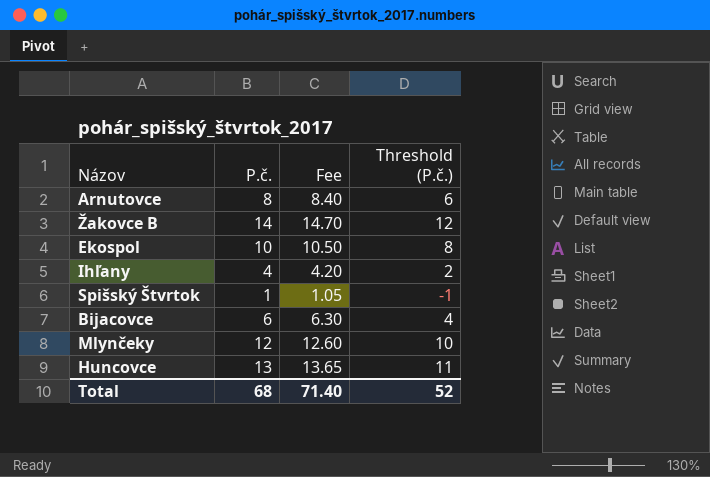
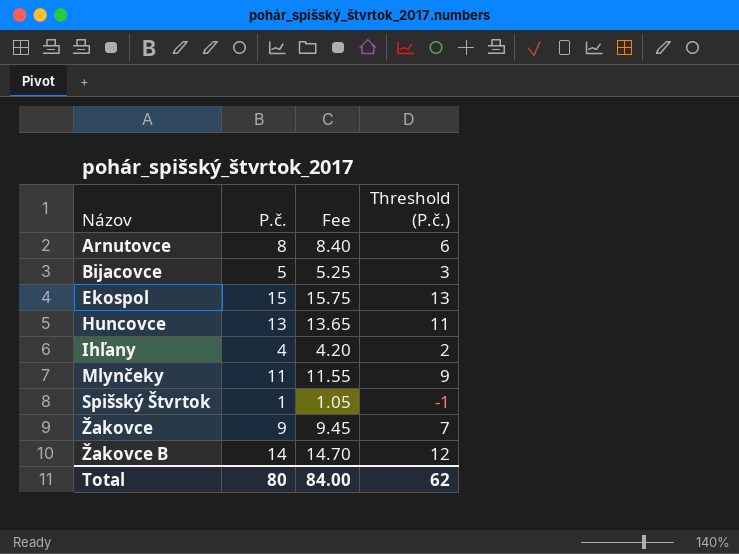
row order: none -> Názov ascending
Bijacovce | P.č.: 6 -> 5
Bijacovce | Fee: 6.30 -> 5.25
Bijacovce | Threshold (P.č.): 4 -> 3
Ekospol | P.č.: 10 -> 15
Ekospol | Fee: 10.50 -> 15.75
Ekospol | Threshold (P.č.): 8 -> 13
Mlynčeky | P.č.: 12 -> 11
Mlynčeky | Fee: 12.60 -> 11.55
Mlynčeky | Threshold (P.č.): 10 -> 9
row Žakovce: none -> 9 | 9.45 | 7
Total | P.č.: 68 -> 80
Total | Fee: 71.40 -> 84.00
Total | Threshold (P.č.): 52 -> 62

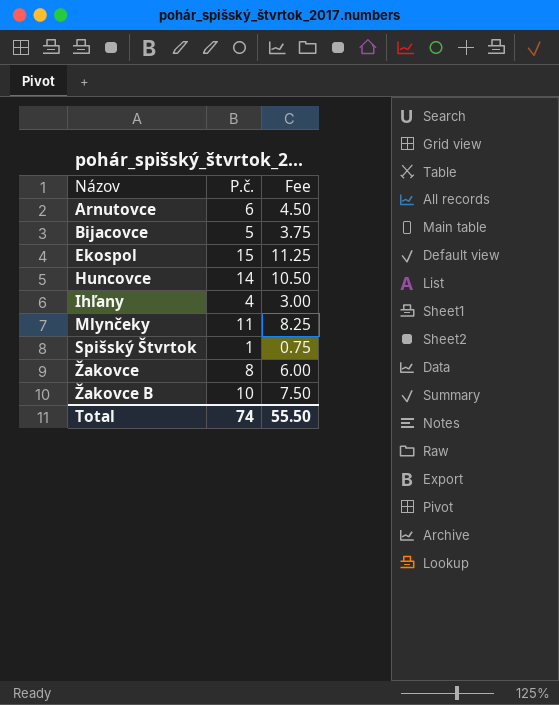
column Threshold (P.č.) | formula: [P.č.] - 2 -> none
column Fee | formula: [P.č.] * 1.05 -> [P.č.] * 0.75
Arnutovce | P.č.: 8 -> 6
Huncovce | P.č.: 13 -> 14
Žakovce | P.č.: 9 -> 8
Žakovce B | P.č.: 14 -> 10
Total | P.č.: 80 -> 74
Total | Fee: 84.00 -> 55.50

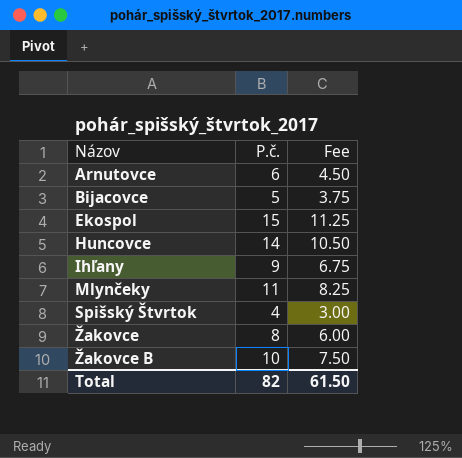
Ihľany | P.č.: 4 -> 9
Ihľany | Fee: 3.00 -> 6.75
Spišský Štvrtok | P.č.: 1 -> 4
Spišský Štvrtok | Fee: 0.75 -> 3.00
Total | P.č.: 74 -> 82
Total | Fee: 55.50 -> 61.50

